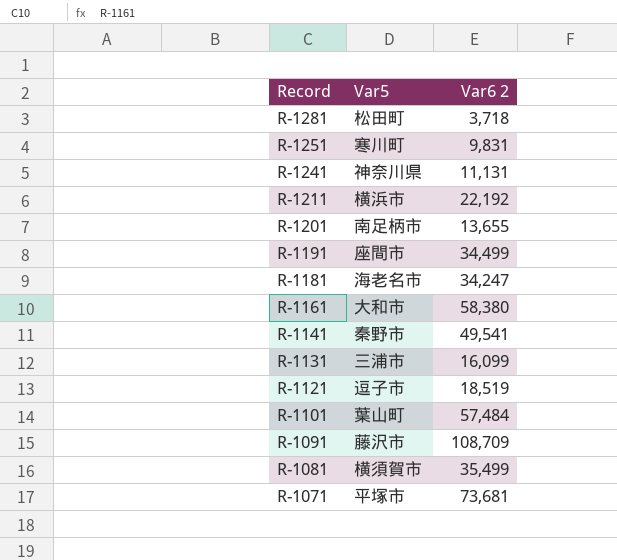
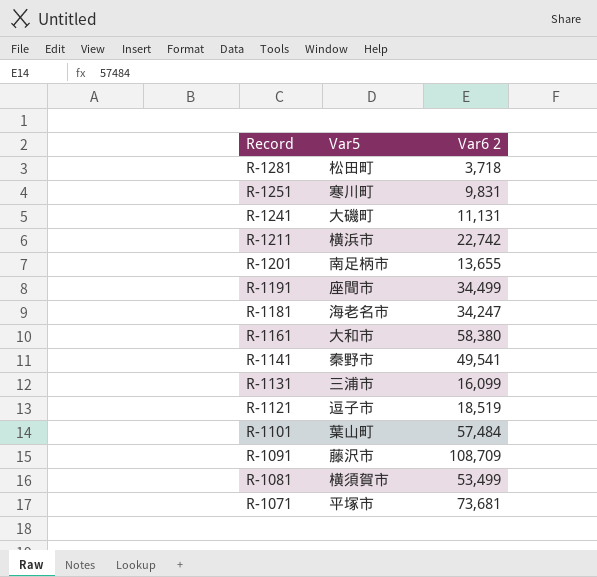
R-1241 | Var5: 神奈川県 -> 大磯町
R-1211 | Var6 2: 22,192 -> 22,742
R-1081 | Var6 2: 35,499 -> 53,499

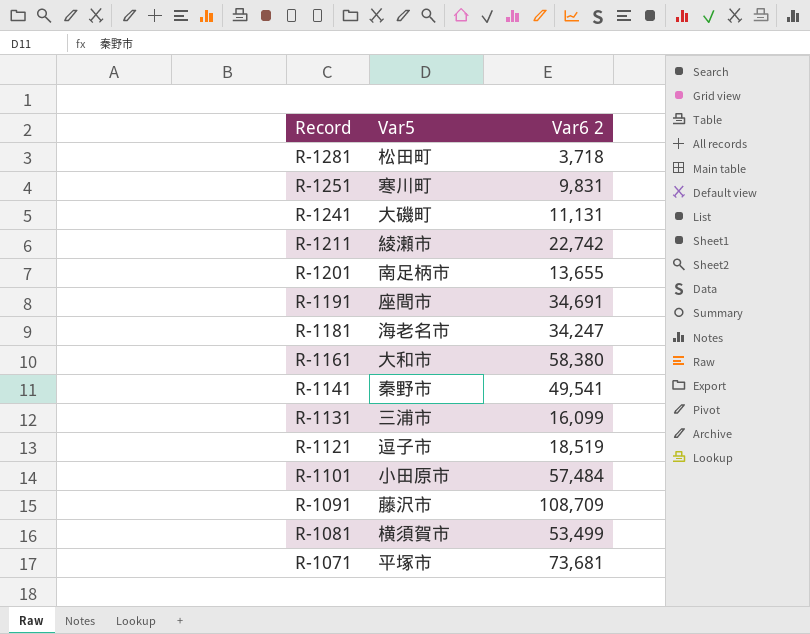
R-1211 | Var5: 横浜市 -> 綾瀬市
R-1191 | Var6 2: 34,499 -> 34,691
R-1101 | Var5: 葉山町 -> 小田原市

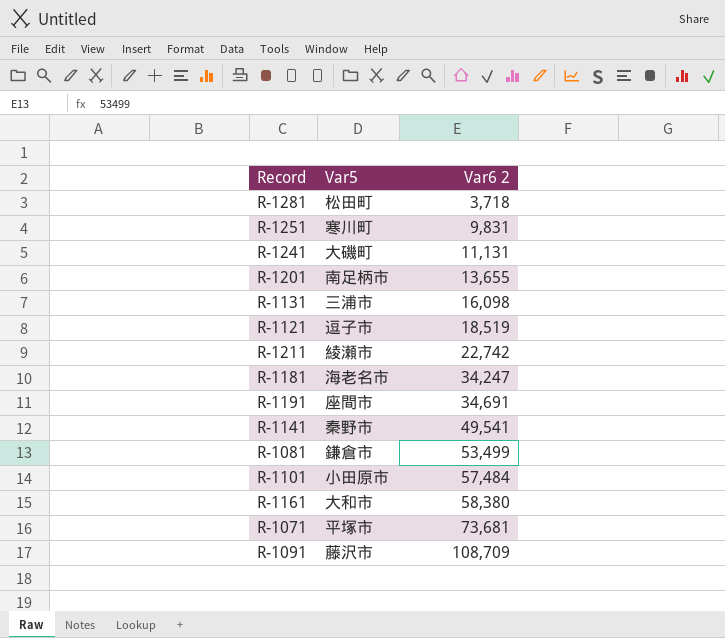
row order: Record descending -> Var6 2 ascending
R-1131 | Var6 2: 16,099 -> 16,098
R-1081 | Var5: 横須賀市 -> 鎌倉市

